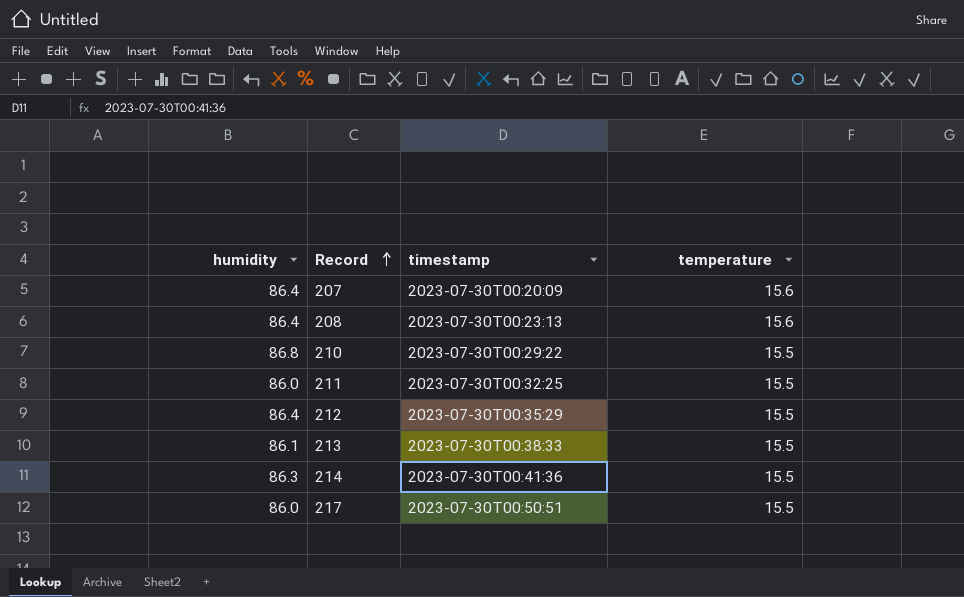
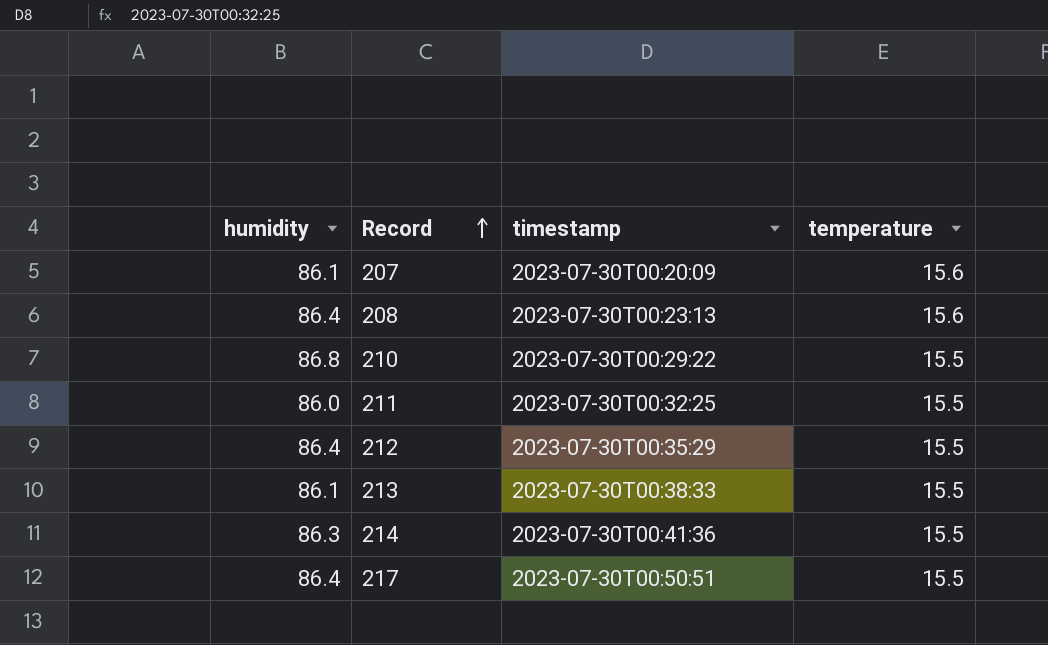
207 | humidity: 86.4 -> 86.1
217 | humidity: 86.0 -> 86.4

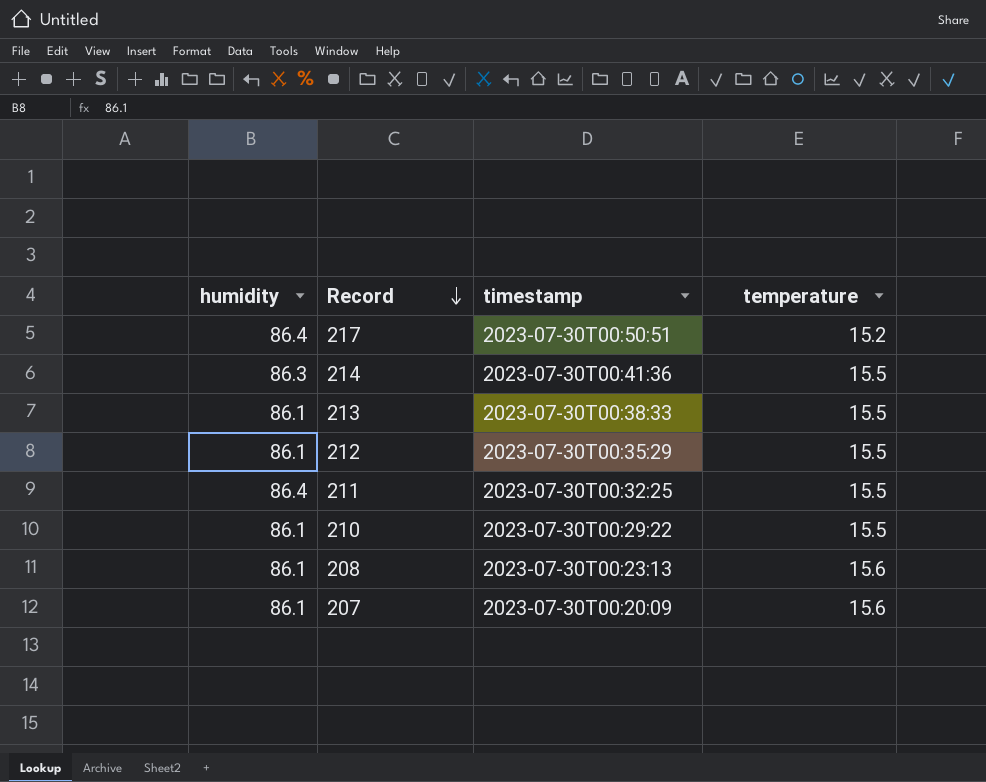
row order: Record ascending -> Record descending
217 | temperature: 15.5 -> 15.2
212 | humidity: 86.4 -> 86.1
211 | humidity: 86.0 -> 86.4
210 | humidity: 86.8 -> 86.1
208 | humidity: 86.4 -> 86.1

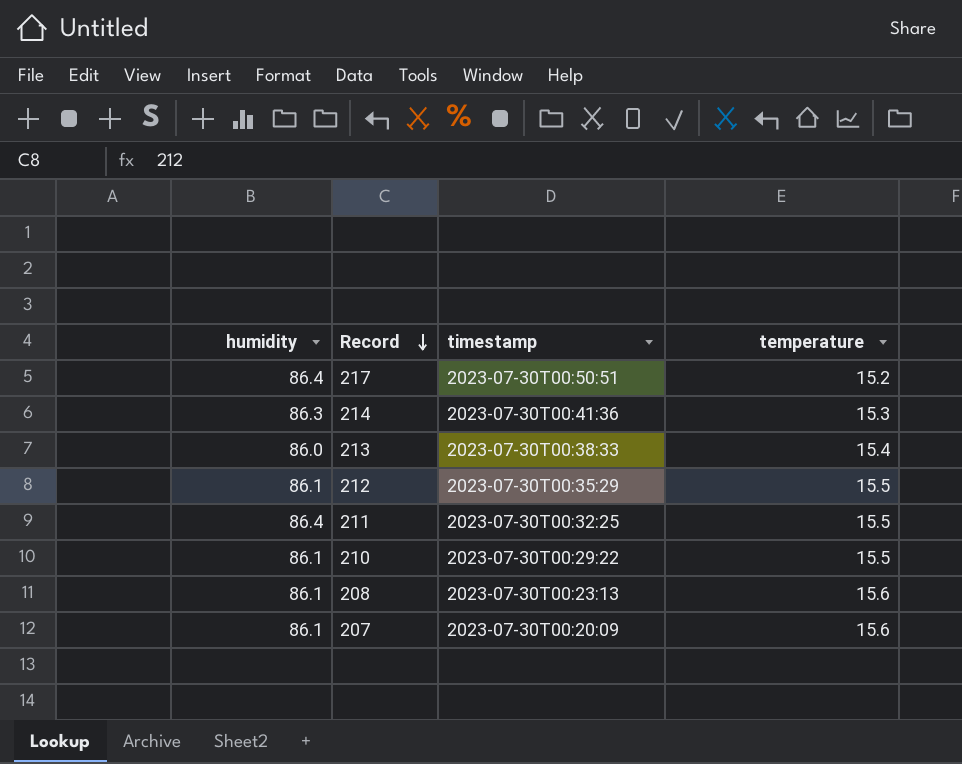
214 | temperature: 15.5 -> 15.3
213 | humidity: 86.1 -> 86.0
213 | temperature: 15.5 -> 15.4

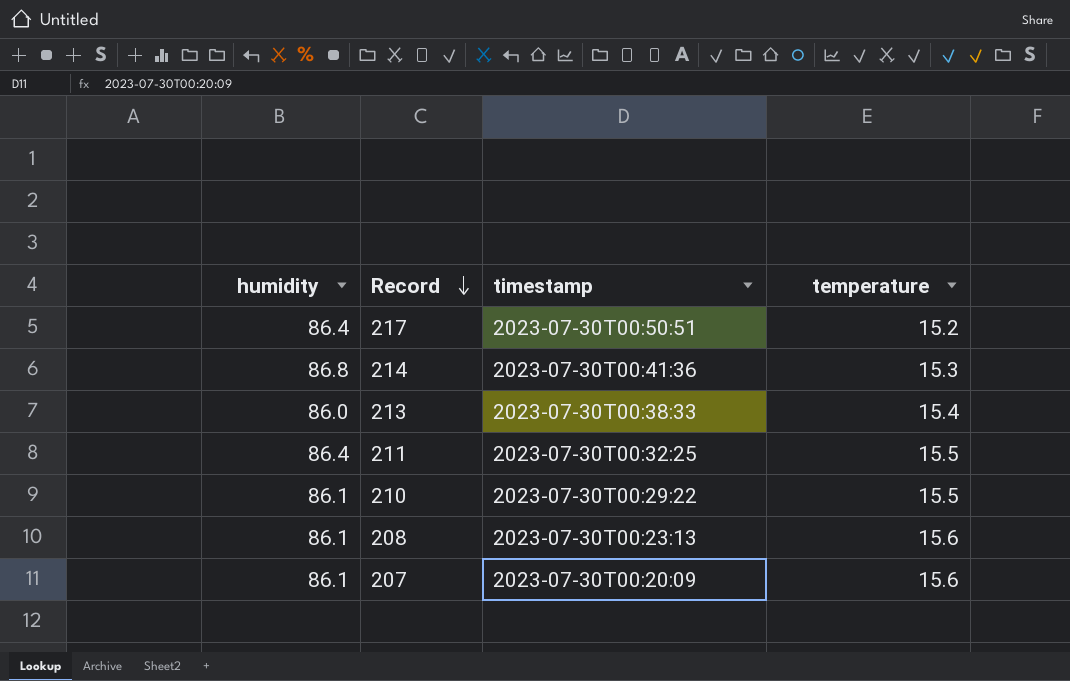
row 212: 86.1 | 2023-07-30T00:35:29 | 15.5 -> none
214 | humidity: 86.3 -> 86.8

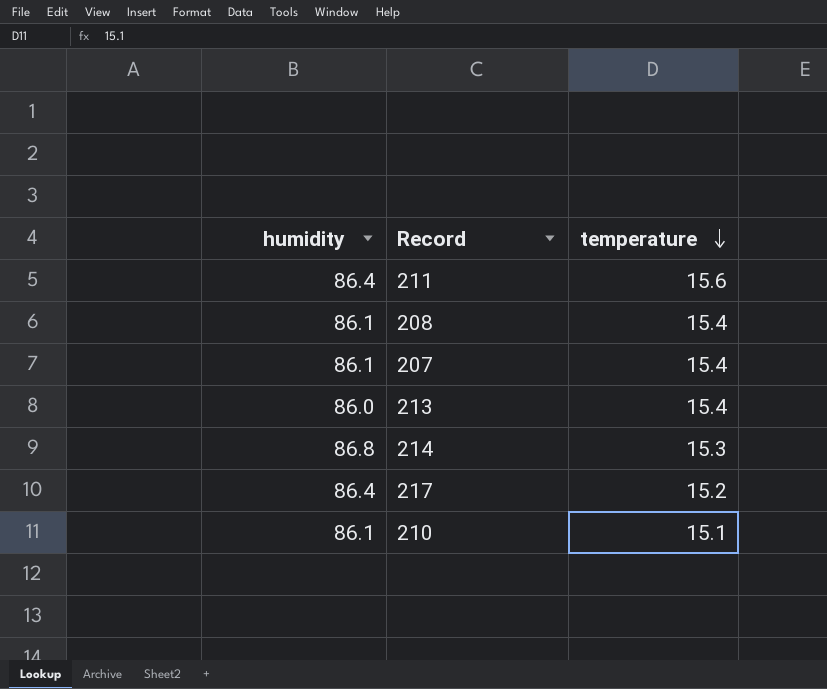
row order: Record descending -> temperature descending
column timestamp | position: 3 -> none
211 | temperature: 15.5 -> 15.6
208 | temperature: 15.6 -> 15.4
207 | temperature: 15.6 -> 15.4
210 | temperature: 15.5 -> 15.1

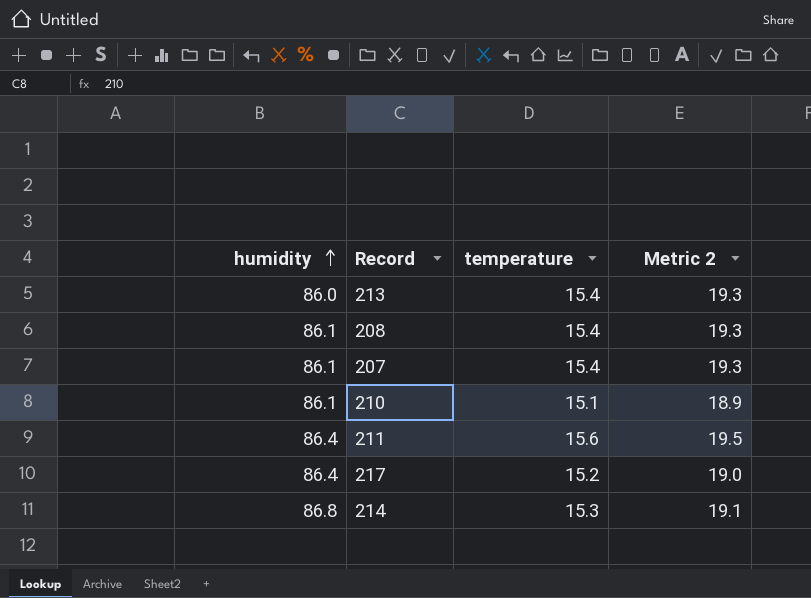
row order: temperature descending -> humidity ascending
column Metric 2 | formula: none -> [temperature] * 1.25

